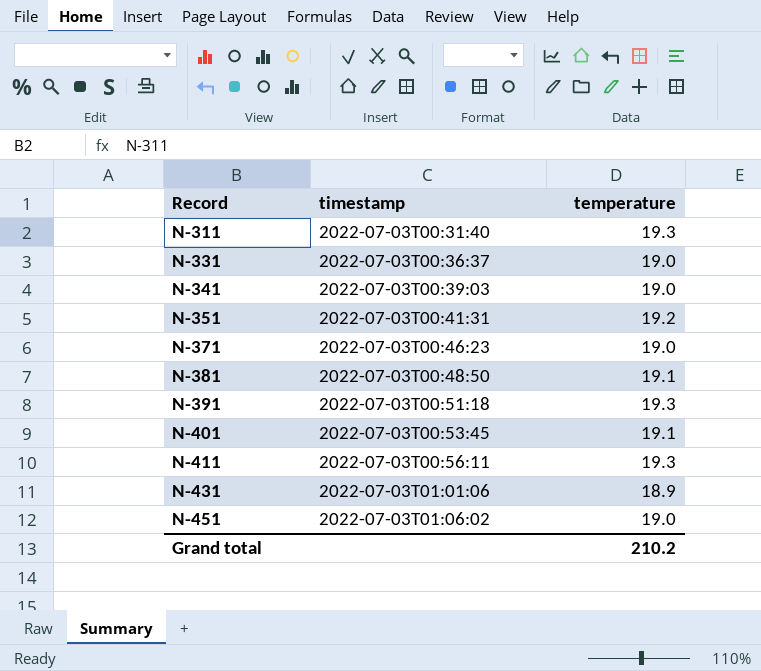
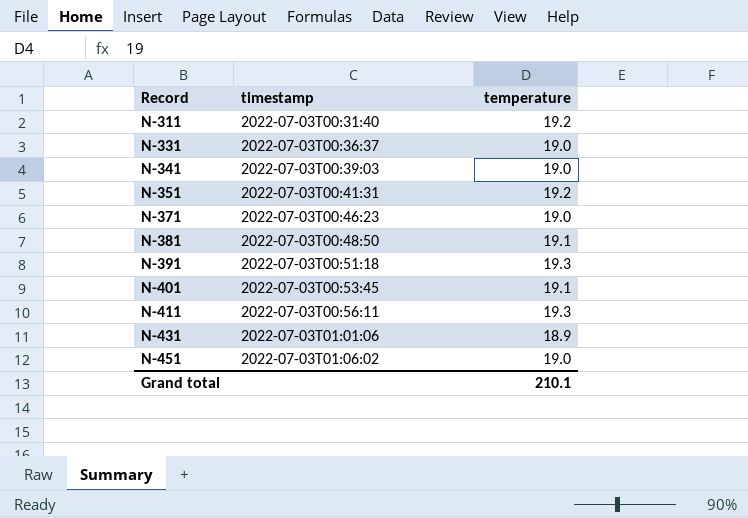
N-311 | temperature: 19.3 -> 19.2
Grand total | temperature: 210.2 -> 210.1

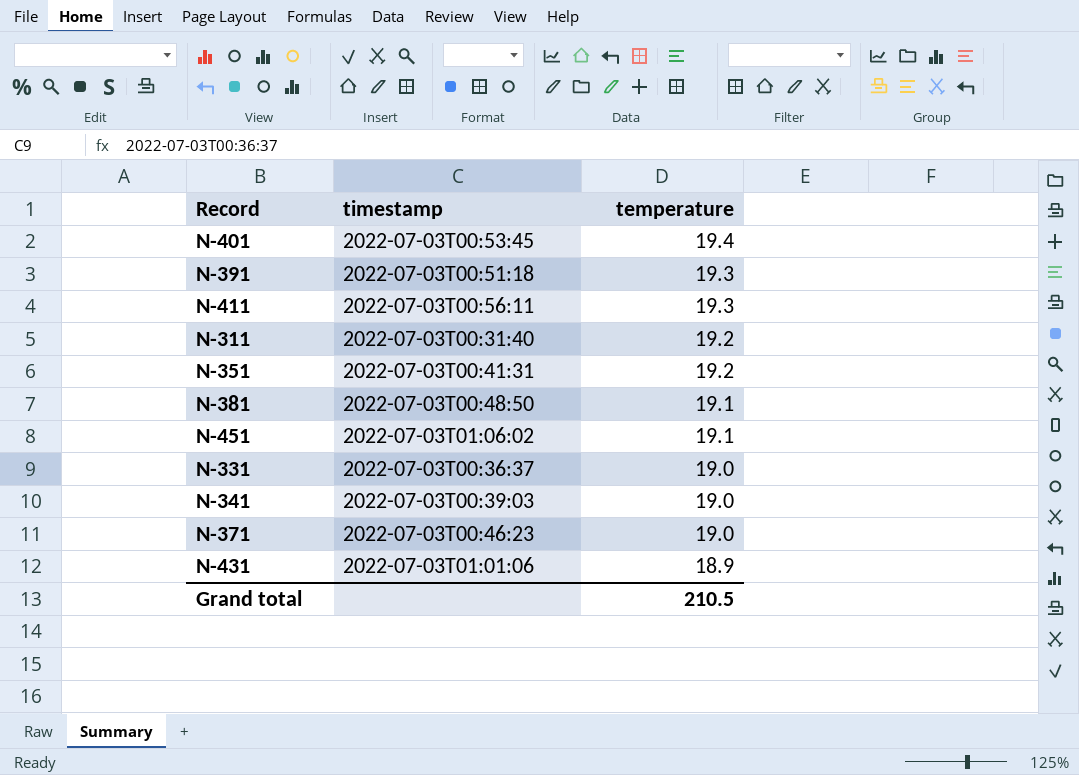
row order: Record ascending -> temperature descending
N-401 | temperature: 19.1 -> 19.4
N-451 | temperature: 19.0 -> 19.1
Grand total | temperature: 210.1 -> 210.5

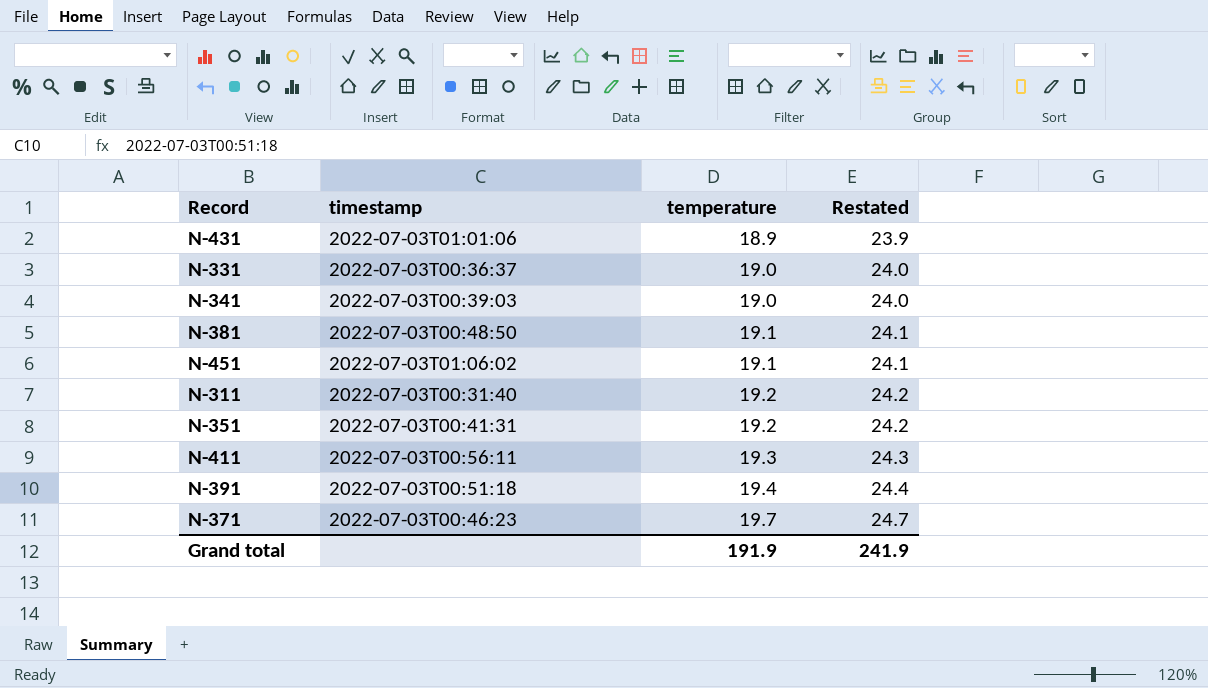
row order: temperature descending -> temperature ascending
column Restated | formula: none -> [temperature] + 5
row N-401: 2022-07-03T00:53:45 | 19.4 -> none
N-391 | temperature: 19.3 -> 19.4
N-371 | temperature: 19.0 -> 19.7
Grand total | temperature: 210.5 -> 191.9

